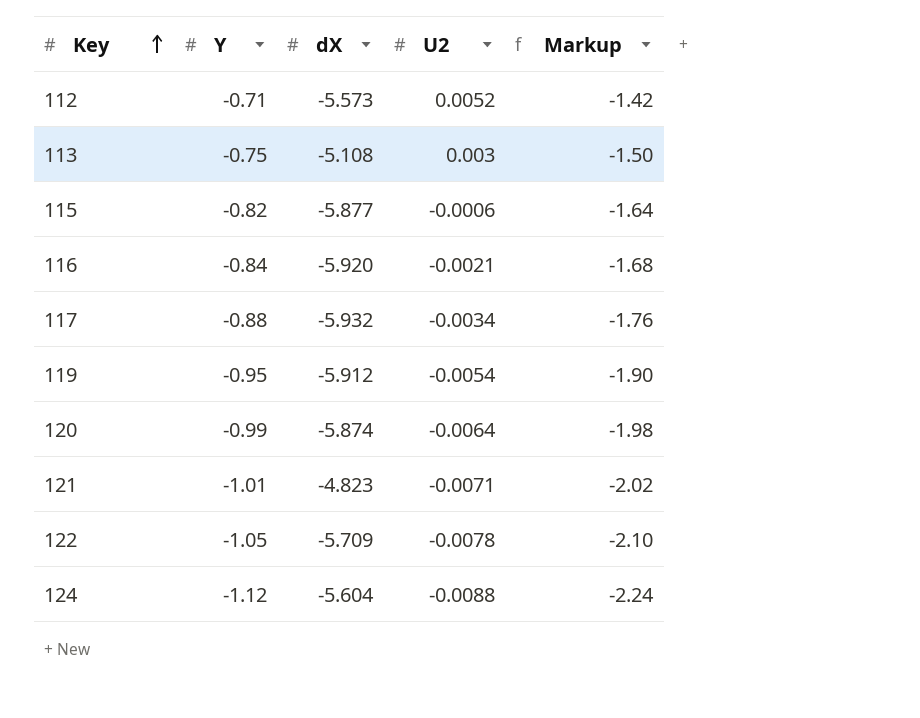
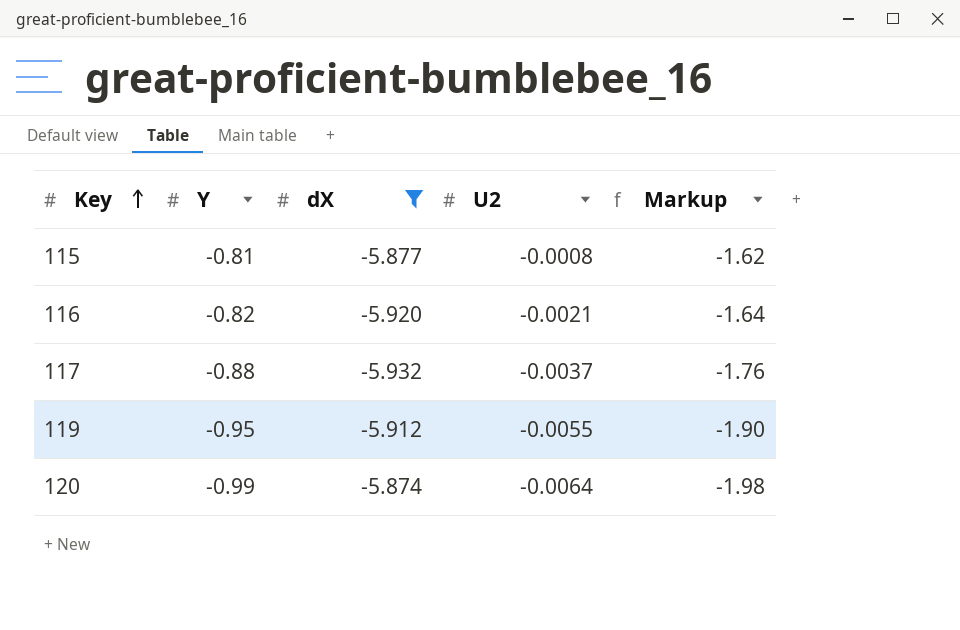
filter: none -> dX <= -5.874
115 | Y: -0.82 -> -0.81
115 | U2: -0.0006 -> -0.0008
115 | Markup: -1.64 -> -1.62
116 | Y: -0.84 -> -0.82
116 | Markup: -1.68 -> -1.64
117 | U2: -0.0034 -> -0.0037
119 | U2: -0.0054 -> -0.0055

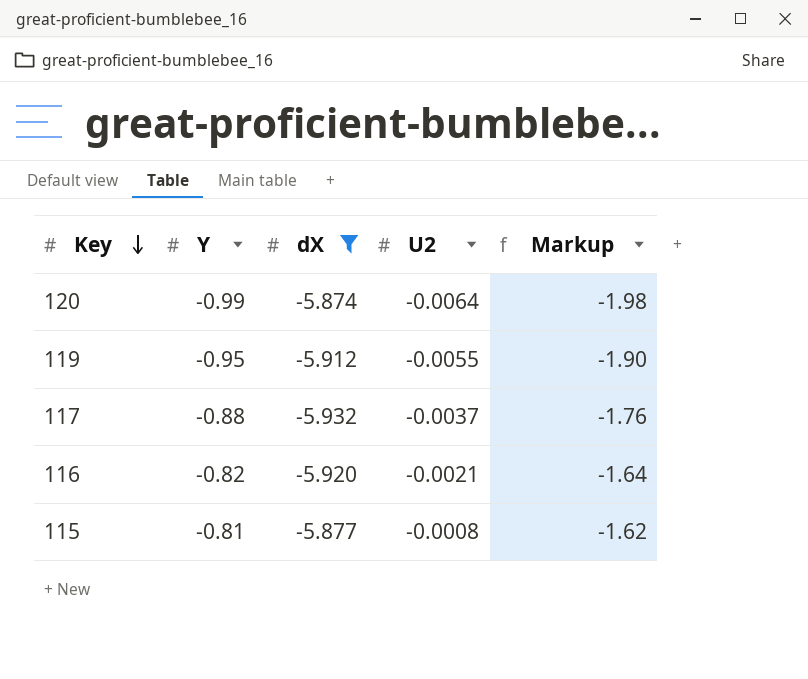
row order: Key ascending -> Key descending

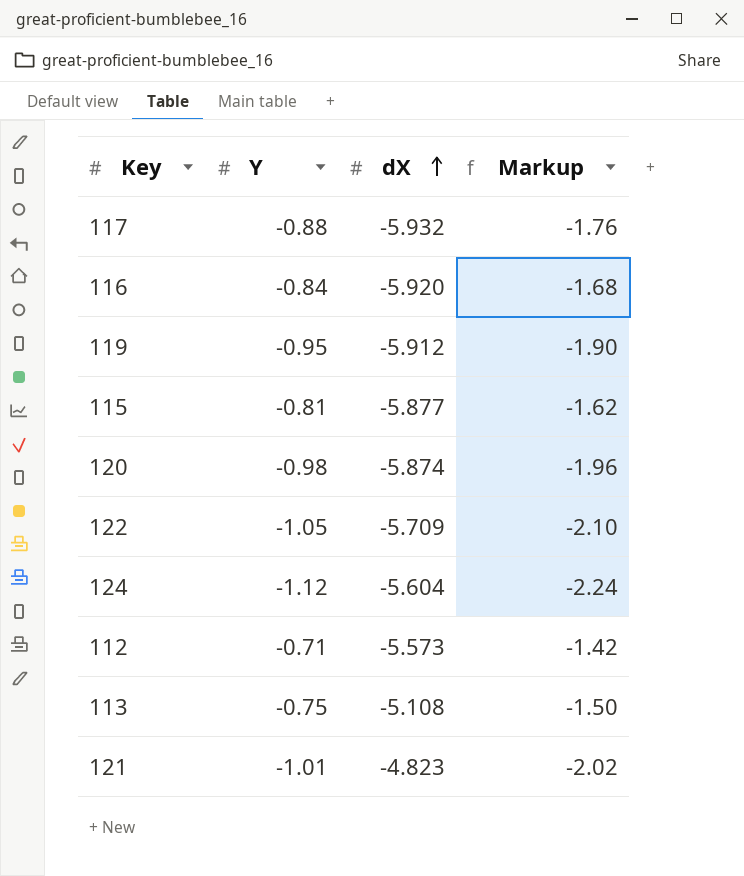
filter: dX <= -5.874 -> none
row order: Key descending -> dX ascending
column U2 | position: 4 -> none
116 | Y: -0.82 -> -0.84
116 | Markup: -1.64 -> -1.68
120 | Y: -0.99 -> -0.98
120 | Markup: -1.98 -> -1.96

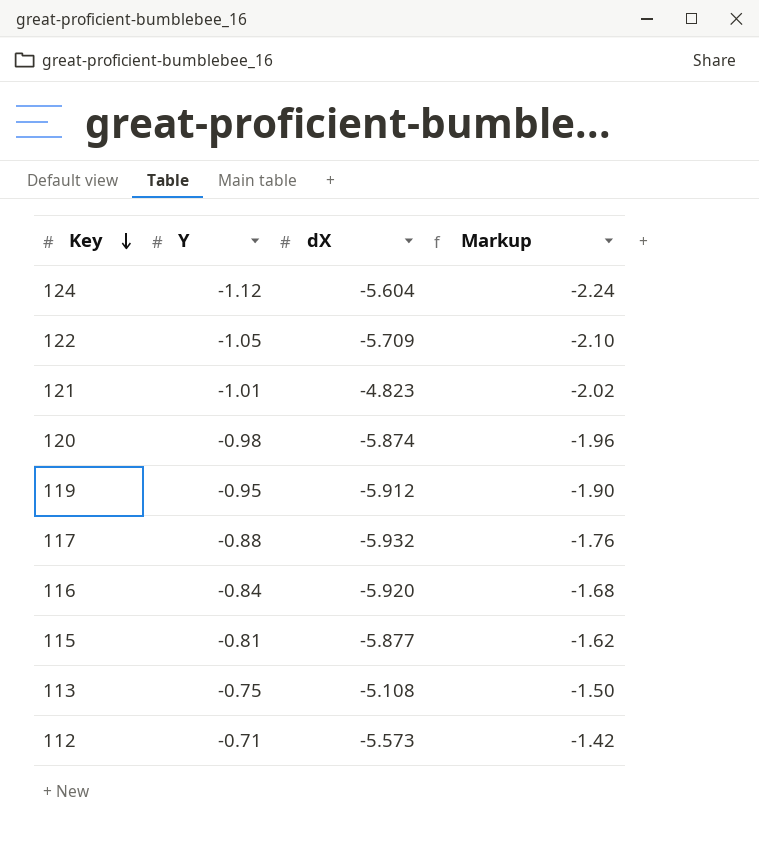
row order: dX ascending -> Key descending

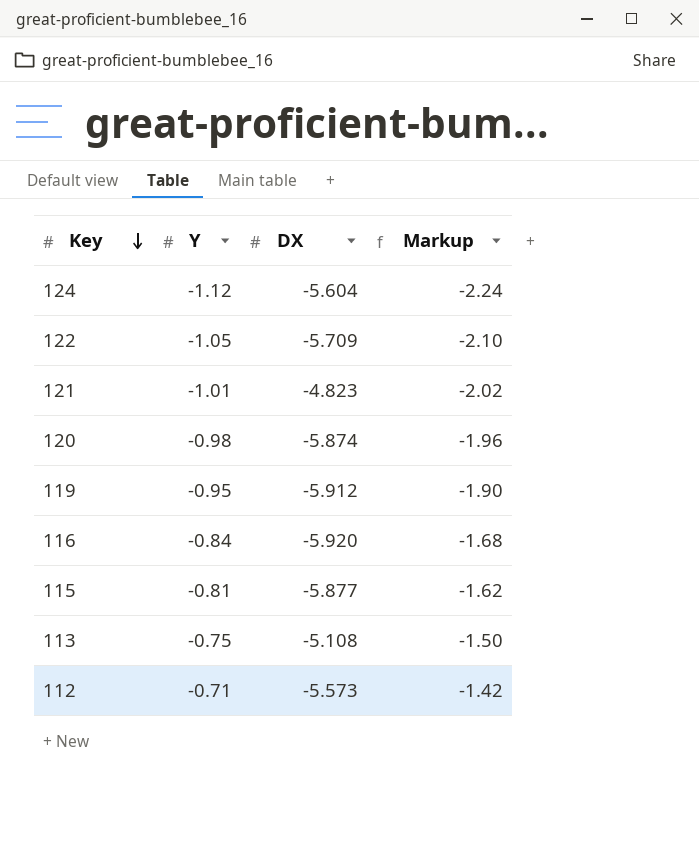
column name: dX -> DX
row 117: -0.88 | -5.932 | -1.76 -> none

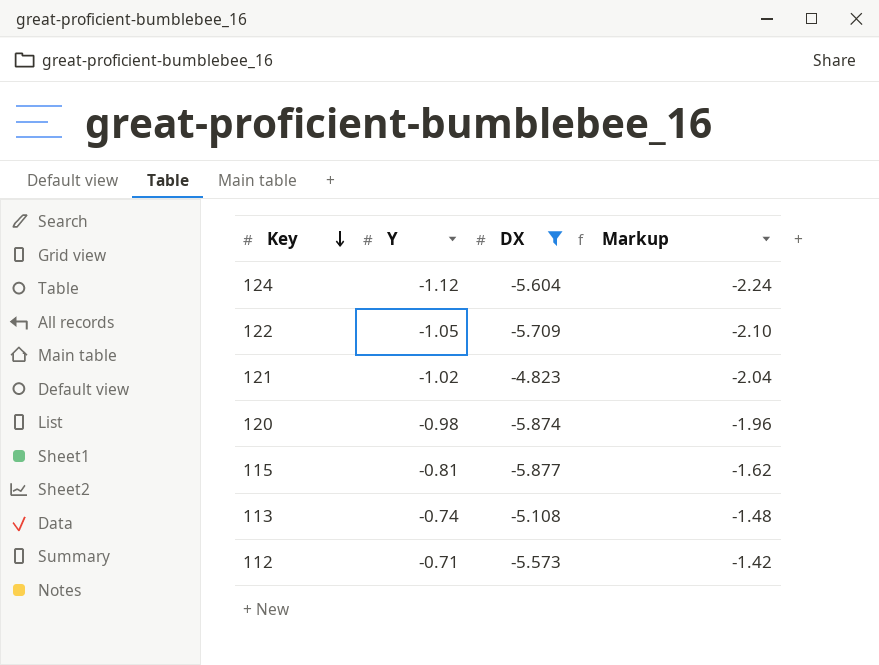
filter: none -> DX >= -5.877
121 | Y: -1.01 -> -1.02
121 | Markup: -2.02 -> -2.04
113 | Y: -0.75 -> -0.74
113 | Markup: -1.50 -> -1.48

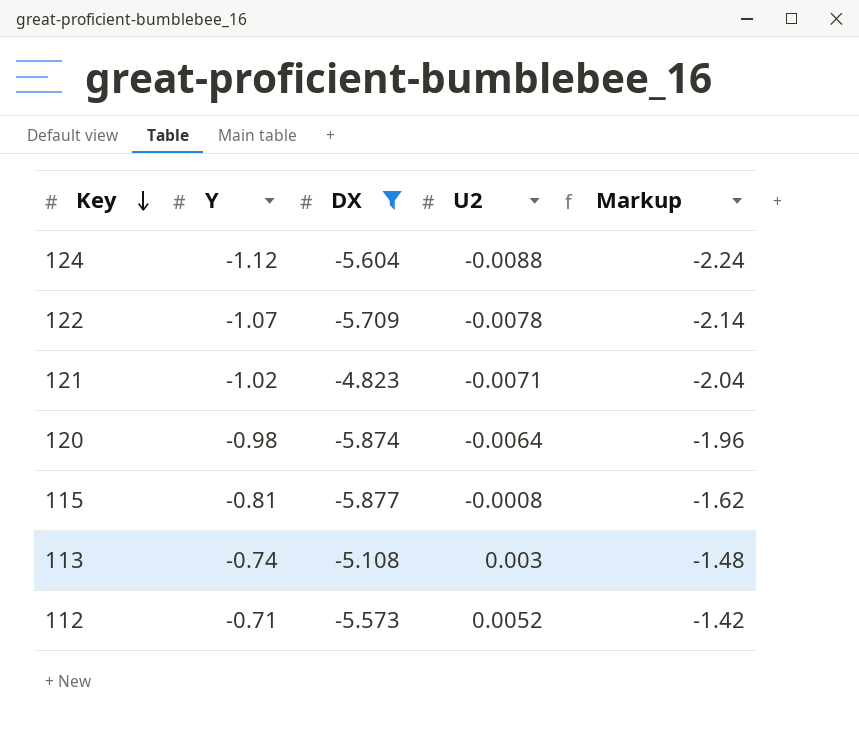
column U2 | position: none -> 4
122 | Y: -1.05 -> -1.07
122 | Markup: -2.10 -> -2.14

